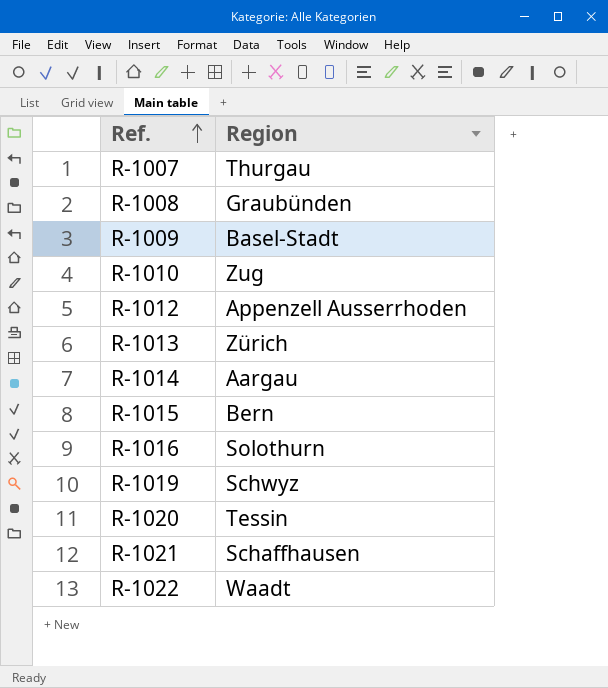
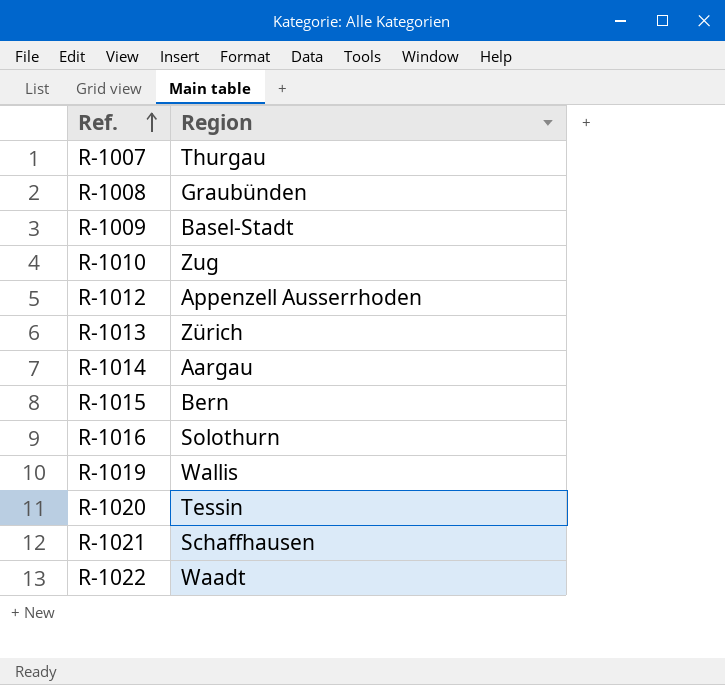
R-1019 | Region: Schwyz -> Wallis

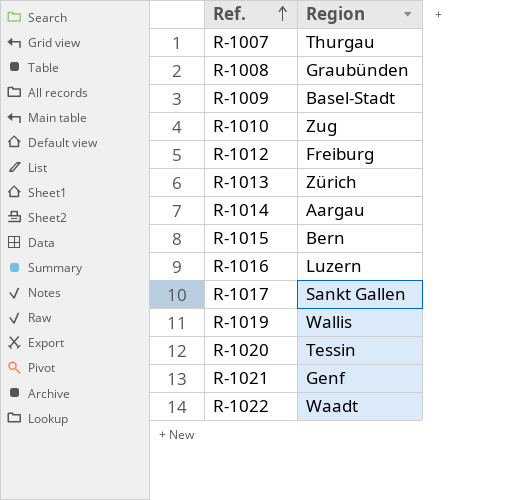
R-1012 | Region: Appenzell Ausserrhoden -> Freiburg
R-1016 | Region: Solothurn -> Luzern
row R-1017: none -> Sankt Gallen
R-1021 | Region: Schaffhausen -> Genf

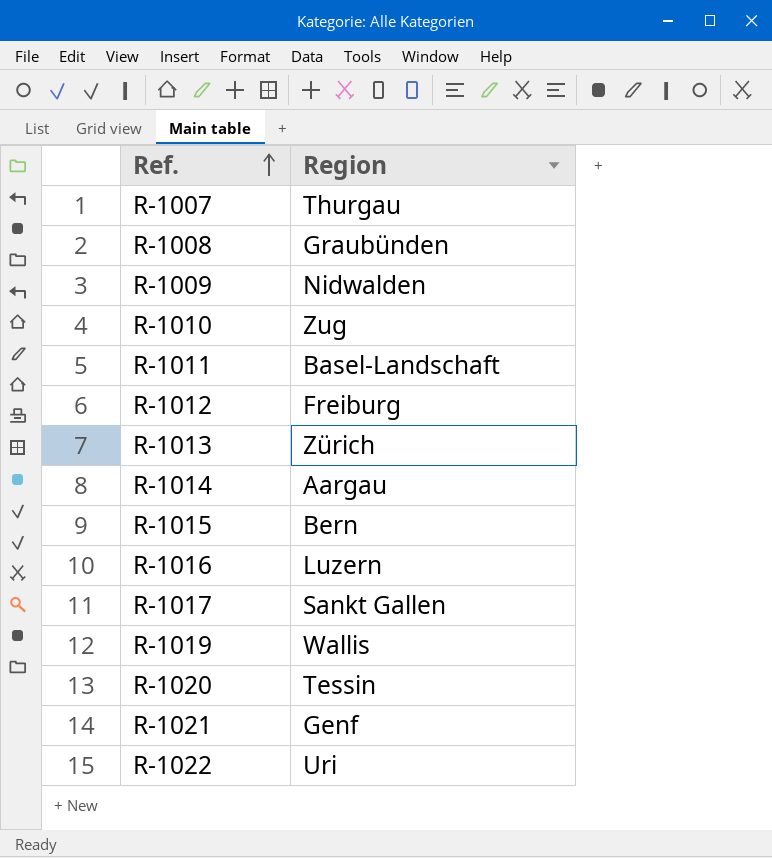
R-1009 | Region: Basel-Stadt -> Nidwalden
row R-1011: none -> Basel-Landschaft
R-1022 | Region: Waadt -> Uri

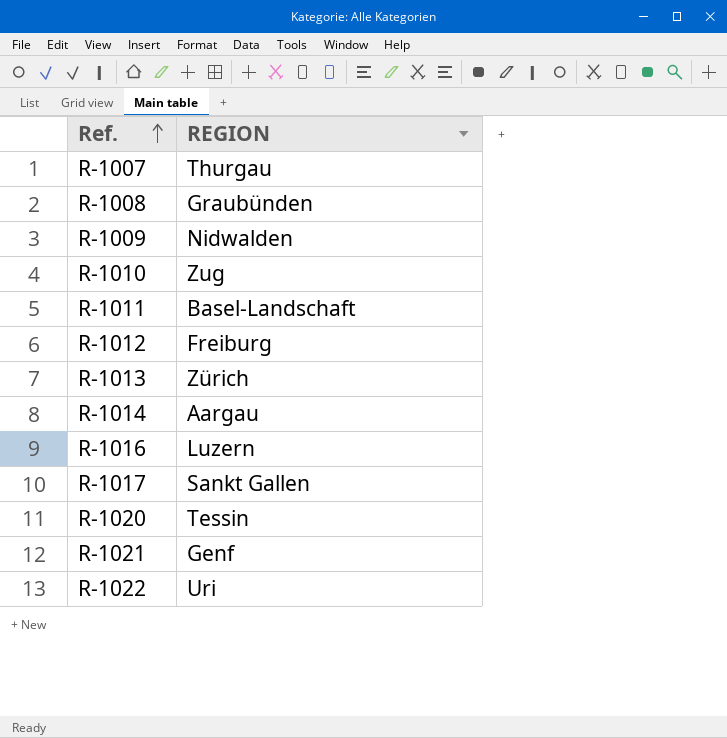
column name: Region -> REGION
row R-1015: Bern -> none
row R-1019: Wallis -> none

